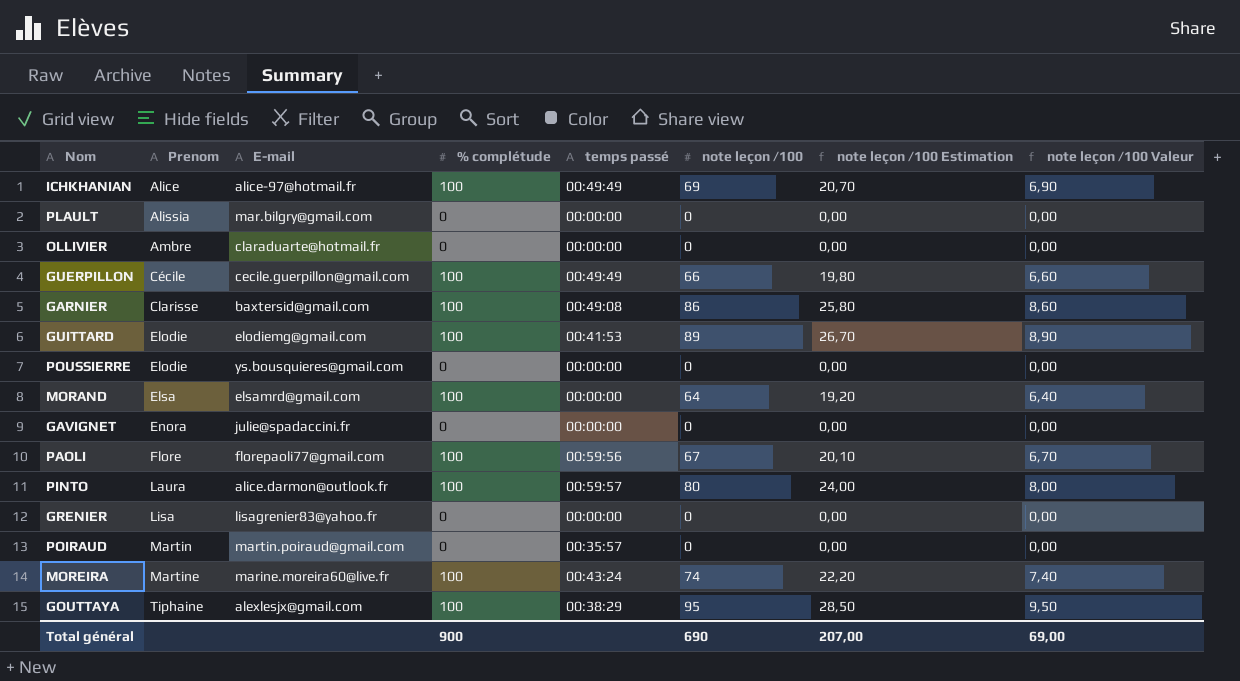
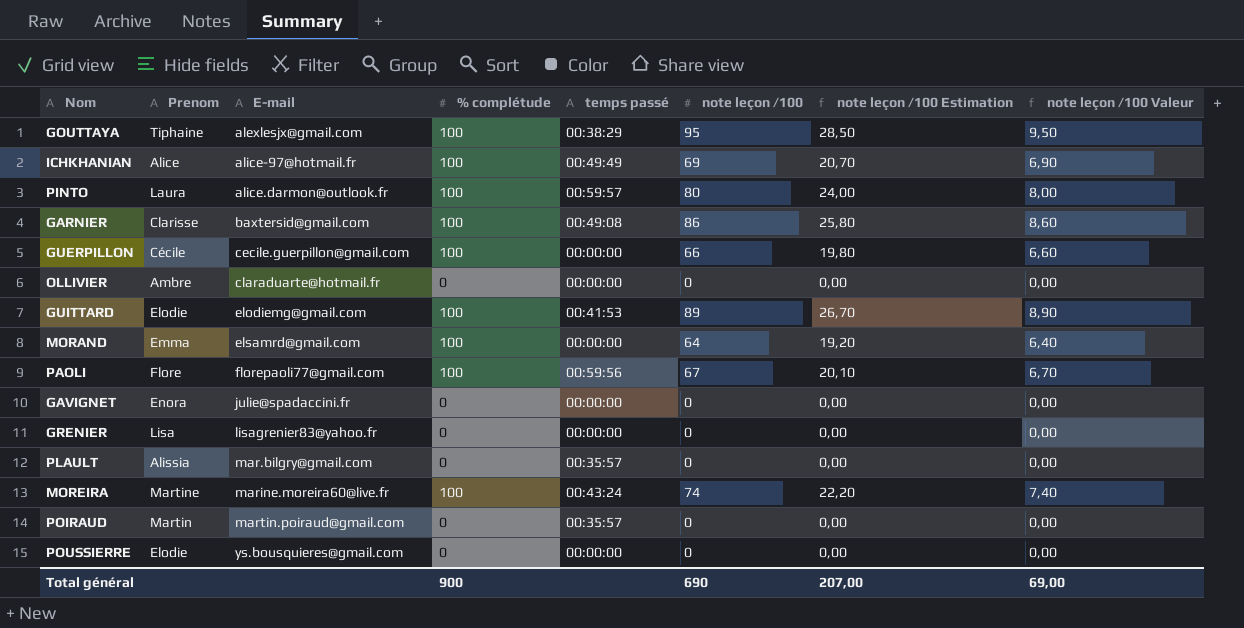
row order: Prenom ascending -> E-mail ascending
GUERPILLON | temps passé: 00:49:49 -> 00:00:00
MORAND | Prenom: Elsa -> Emma
PLAULT | temps passé: 00:00:00 -> 00:35:57

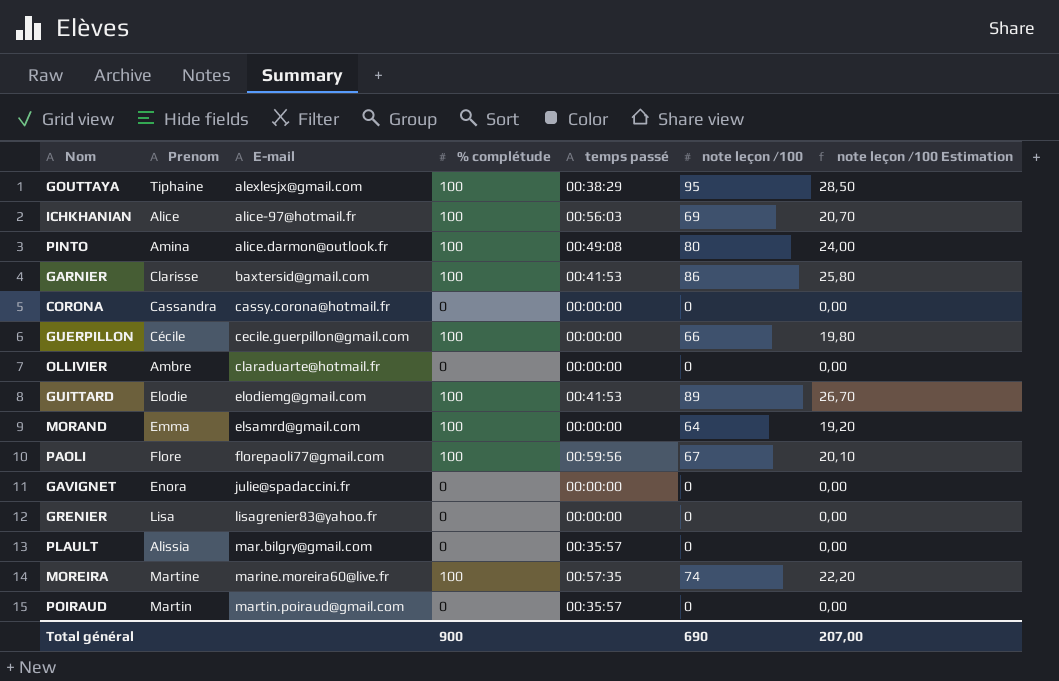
column note leçon /100 Valeur | formula: [note leçon /100] * 0,1 -> none
row POUSSIERRE: Elodie | ys.bousquieres@gmail.com | 0 | 00:00:00 | 0 | 0,00 | 0,00 -> none
ICHKHANIAN | temps passé: 00:49:49 -> 00:56:03
PINTO | Prenom: Laura -> Amina
PINTO | temps passé: 00:59:57 -> 00:49:08
GARNIER | temps passé: 00:49:08 -> 00:41:53
row CORONA: none -> Cassandra | cassy.corona@hotmail.fr | 0 | 00:00:00 | 0 | 0,00
MOREIRA | temps passé: 00:43:24 -> 00:57:35

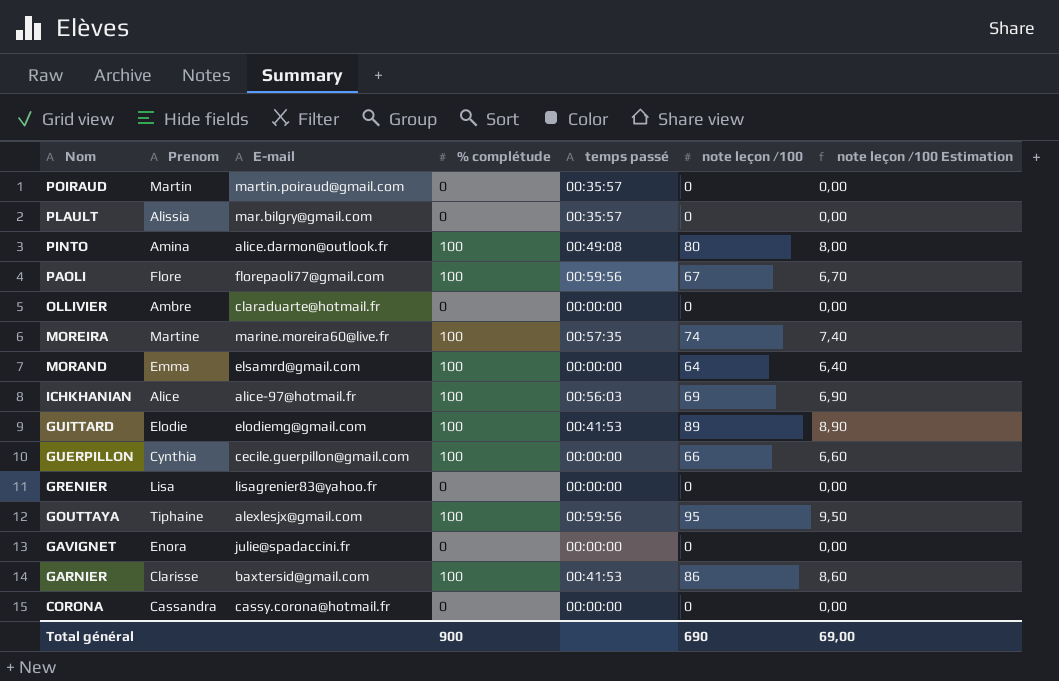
row order: E-mail ascending -> Nom descending
column note leçon /100 Estimation | formula: [note leçon /100] * 0,3 -> [note leçon /100] * 0,1
GUERPILLON | Prenom: Cécile -> Cynthia
GOUTTAYA | temps passé: 00:38:29 -> 00:59:56
Total général | note leçon /100 Estimation: 207,00 -> 69,00

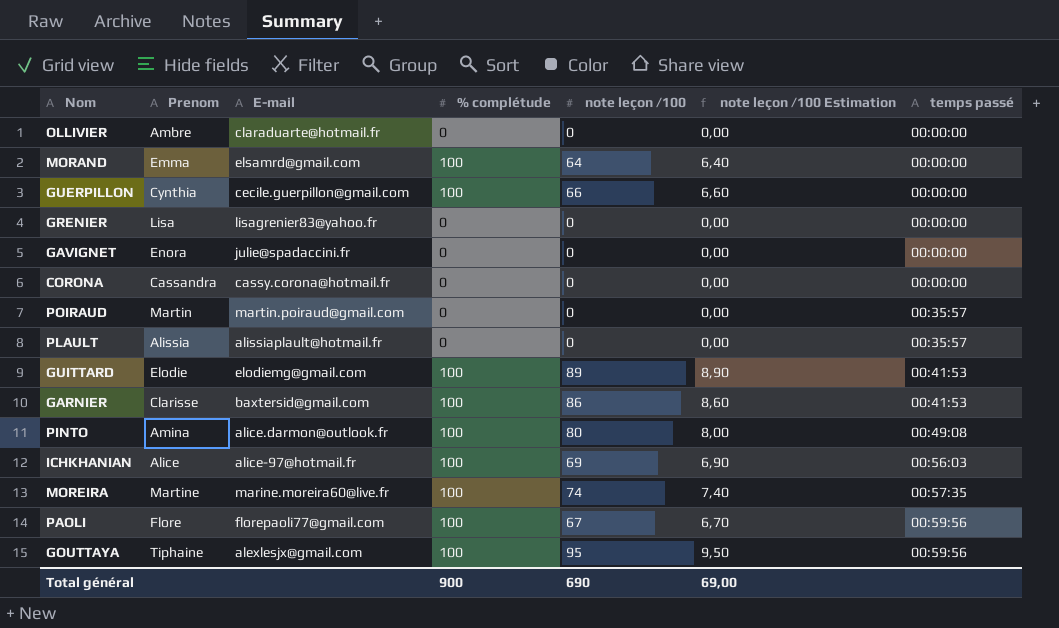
row order: Nom descending -> temps passé ascending
column temps passé | position: 5 -> 7
PLAULT | E-mail: mar.bilgry@gmail.com -> alissiaplault@hotmail.fr

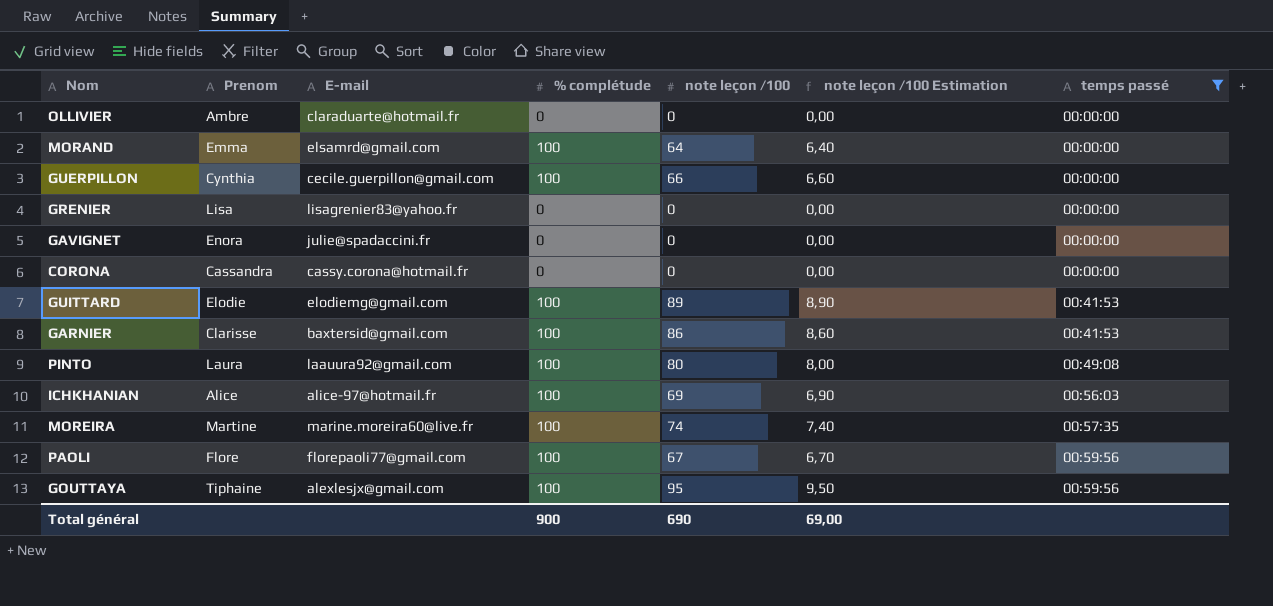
filter: none -> temps passé != 00:35:57
PINTO | Prenom: Amina -> Laura
PINTO | E-mail: alice.darmon@outlook.fr -> laauura92@gmail.com

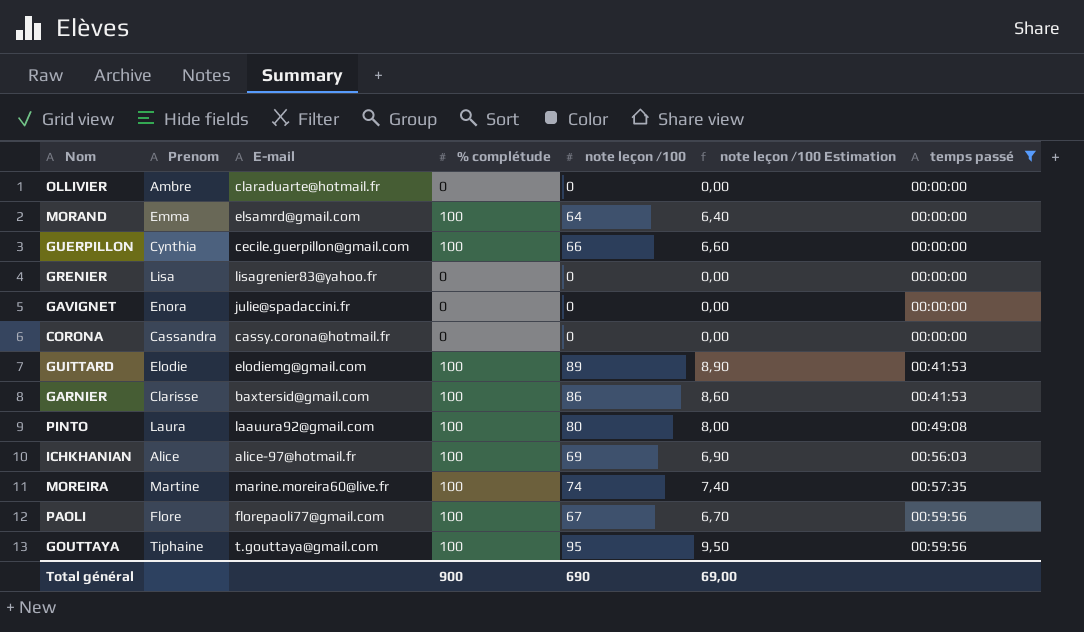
GOUTTAYA | E-mail: alexlesjx@gmail.com -> t.gouttaya@gmail.com

